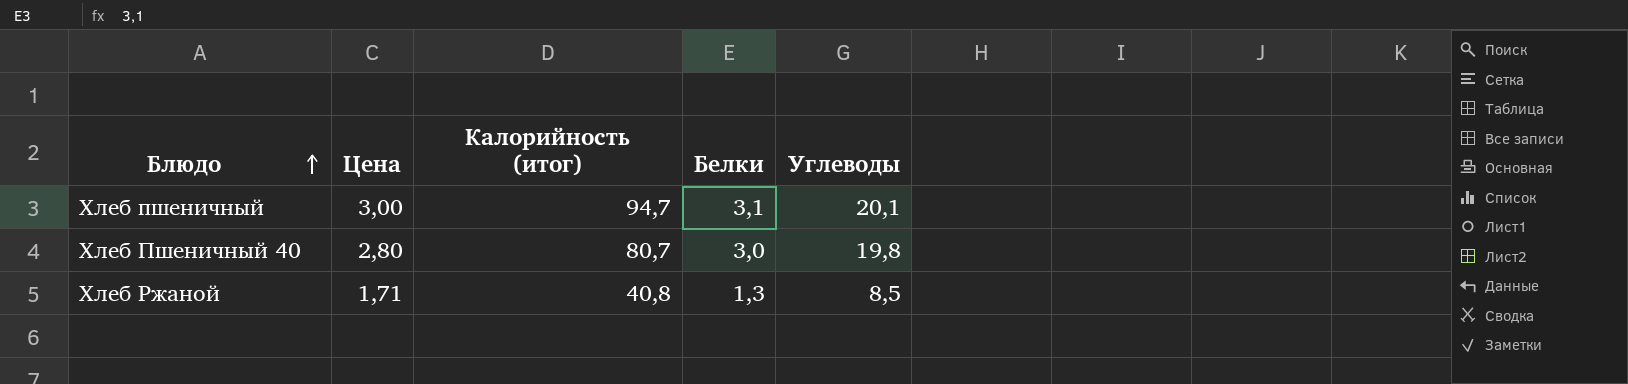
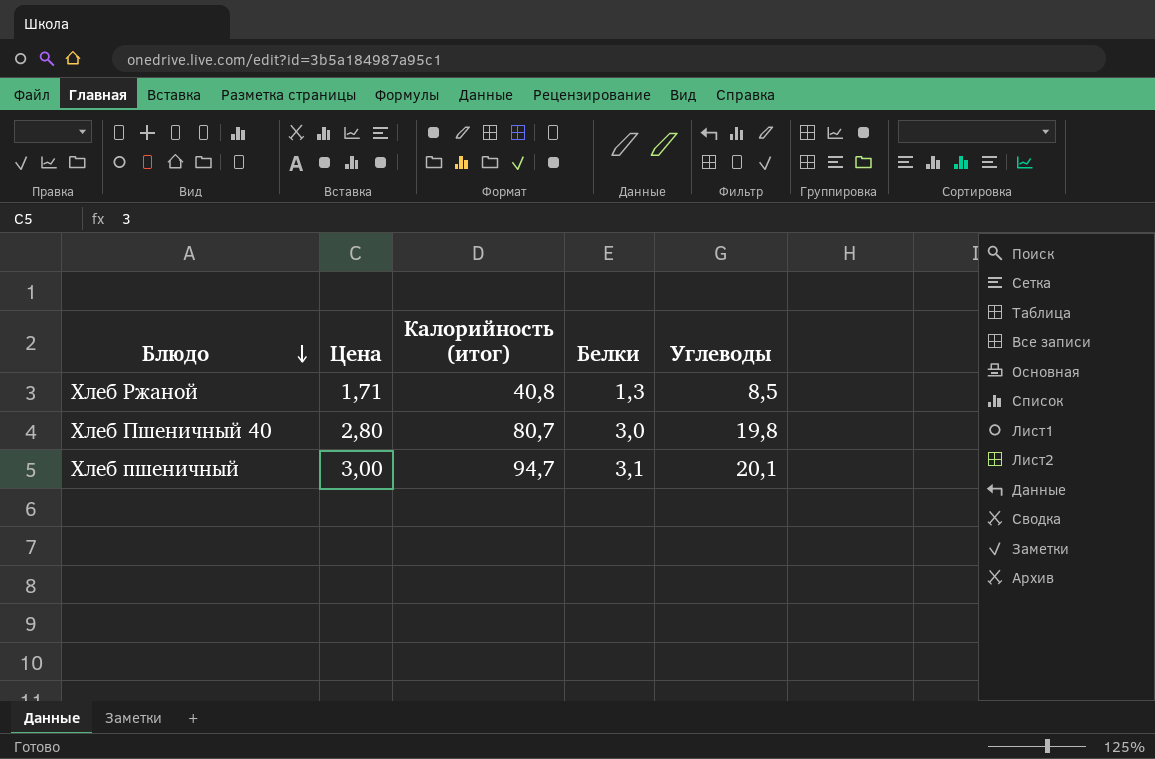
row order: Блюдо ascending -> Блюдо descending

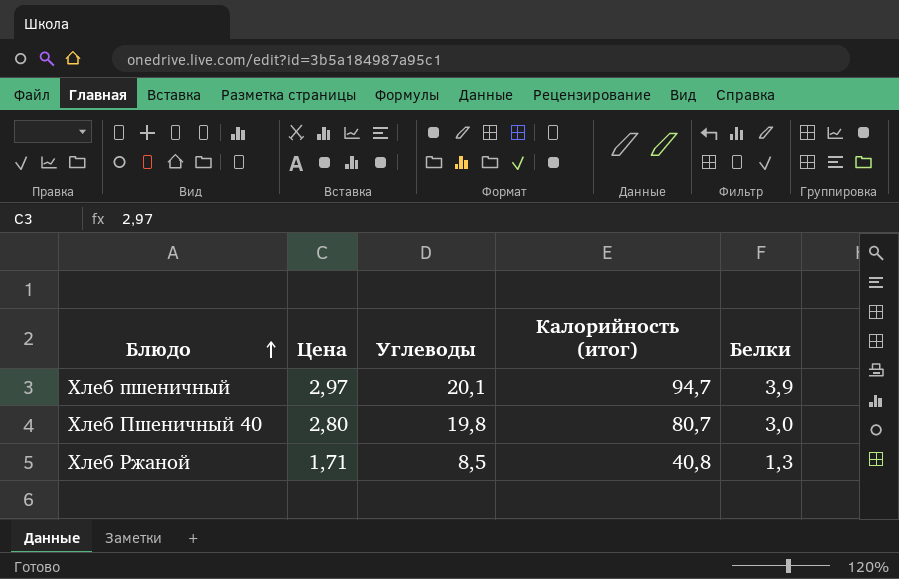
row order: Блюдо descending -> Блюдо ascending
column Углеводы | position: 5 -> 3
Хлеб пшеничный | Цена: 3,00 -> 2,97
Хлеб пшеничный | Белки: 3,1 -> 3,9

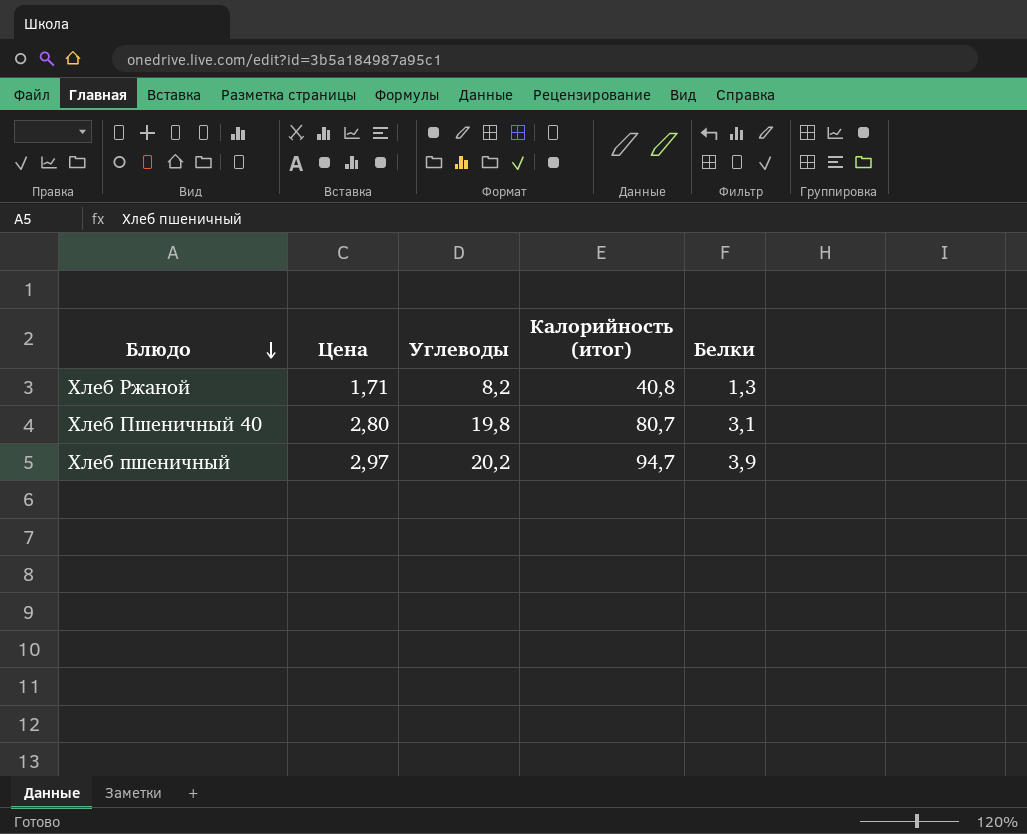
row order: Блюдо ascending -> Блюдо descending
Хлеб Ржаной | Углеводы: 8,5 -> 8,2
Хлеб Пшеничный 40 | Белки: 3,0 -> 3,1
Хлеб пшеничный | Углеводы: 20,1 -> 20,2

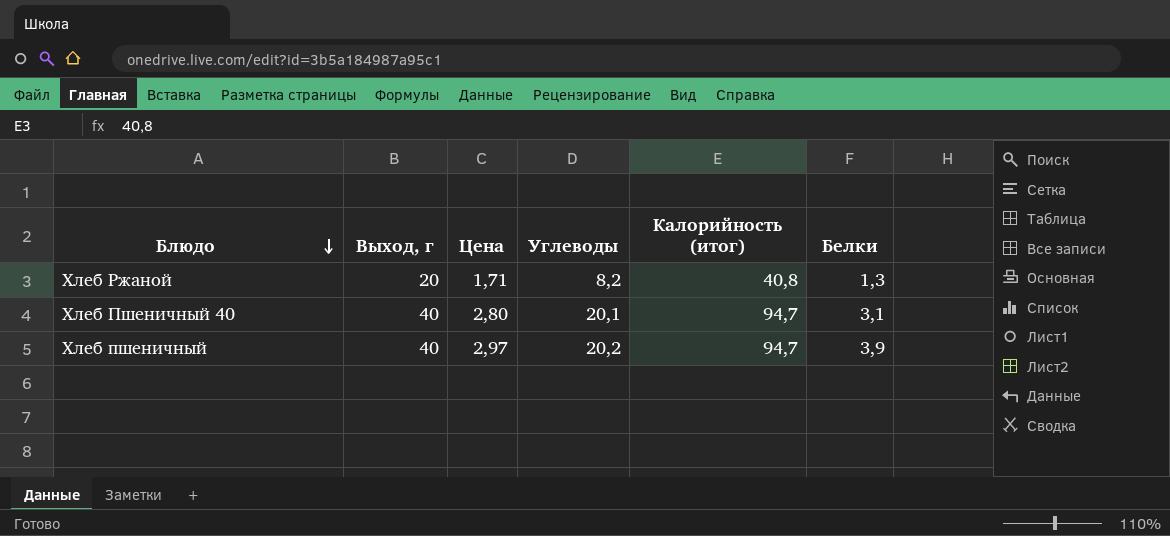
column Выход, г | position: none -> 2
Хлеб Пшеничный 40 | Углеводы: 19,8 -> 20,1
Хлеб Пшеничный 40 | Калорийность (итог): 80,7 -> 94,7

